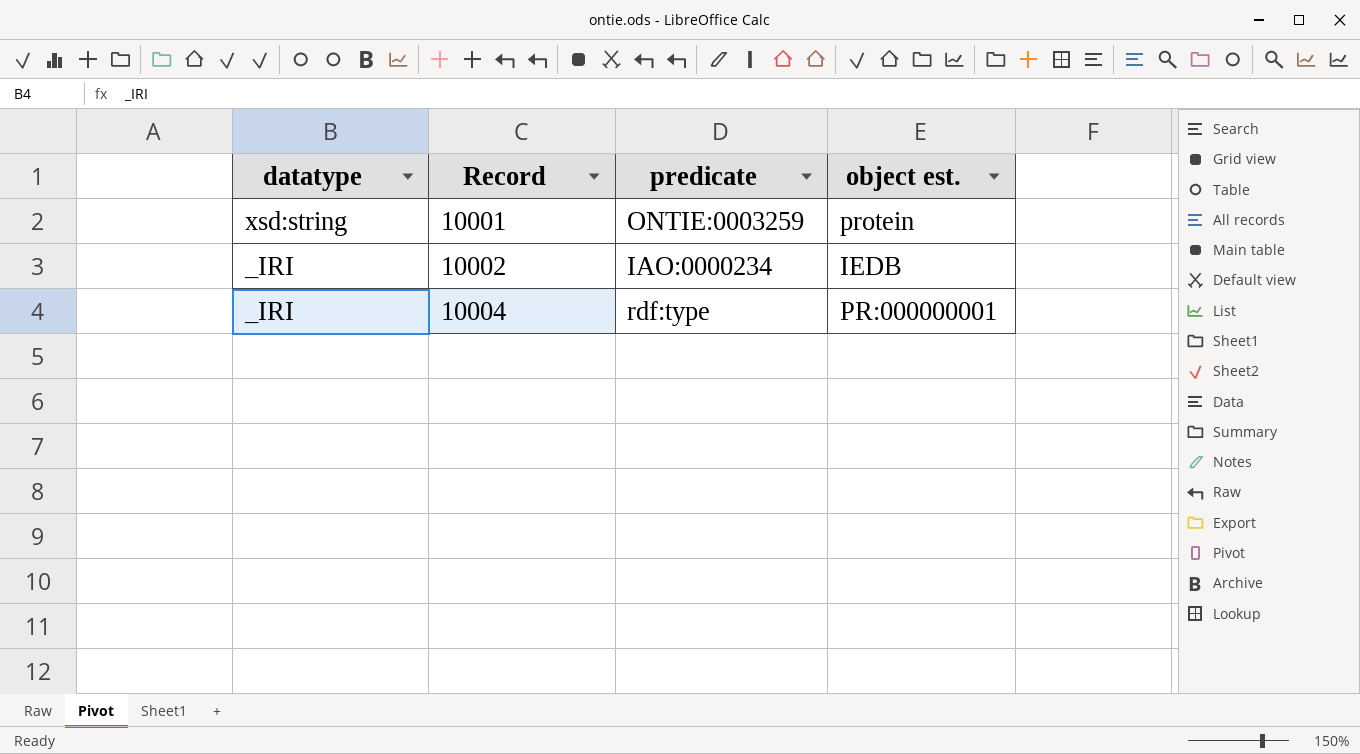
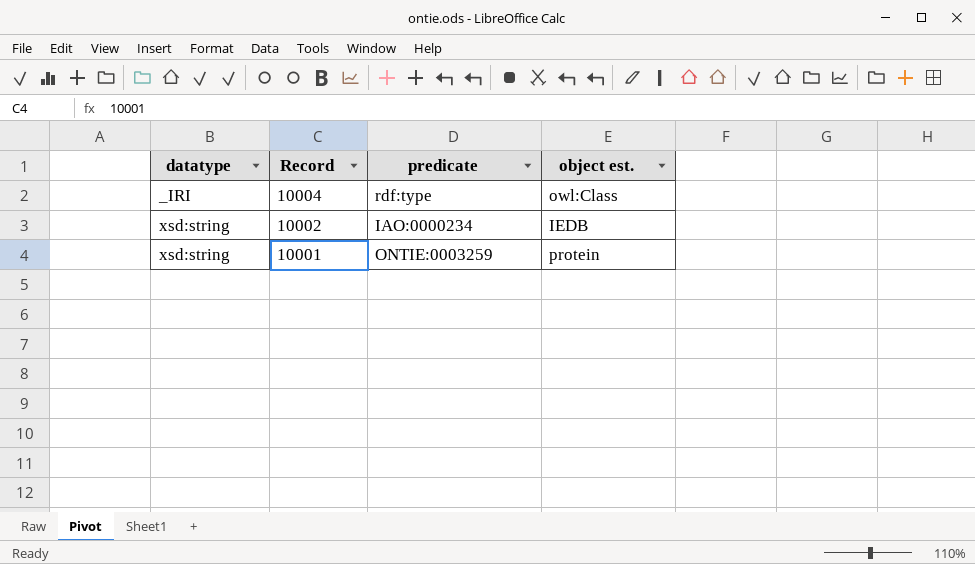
row order: datatype descending -> datatype ascending
10004 | object est.: PR:000000001 -> owl:Class
10002 | datatype: _IRI -> xsd:string

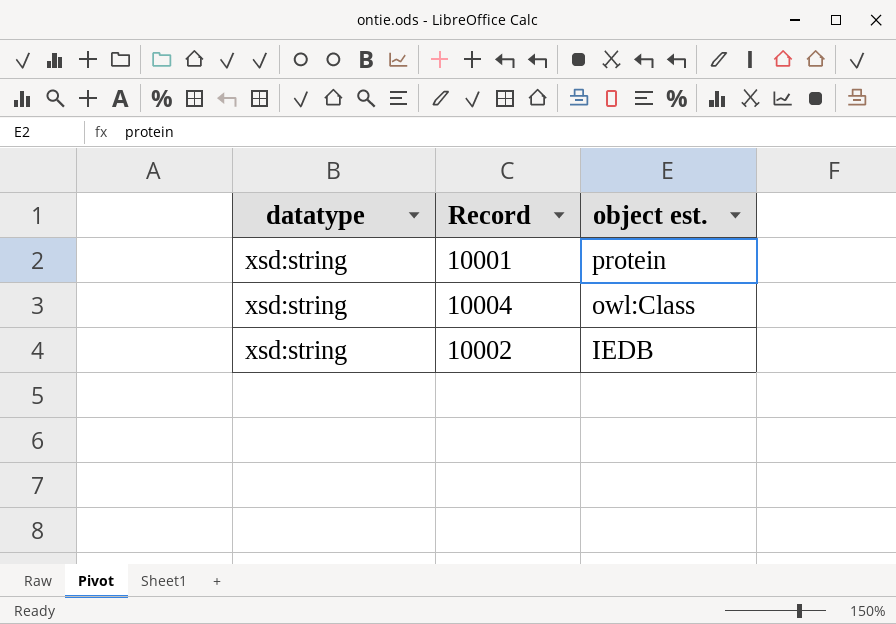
row order: datatype ascending -> object est. descending
column predicate | position: 3 -> none
10004 | datatype: _IRI -> xsd:string

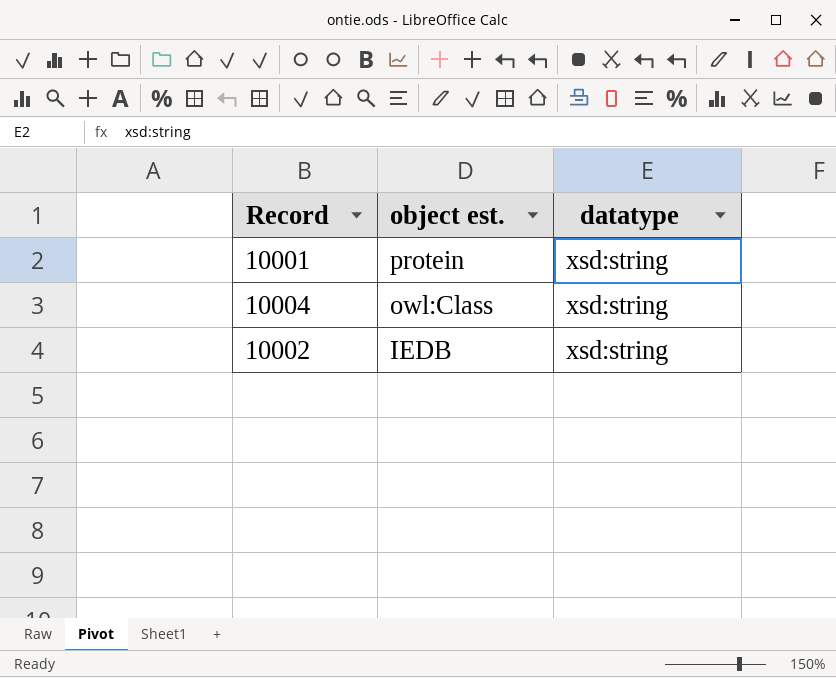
column datatype | position: 1 -> 3

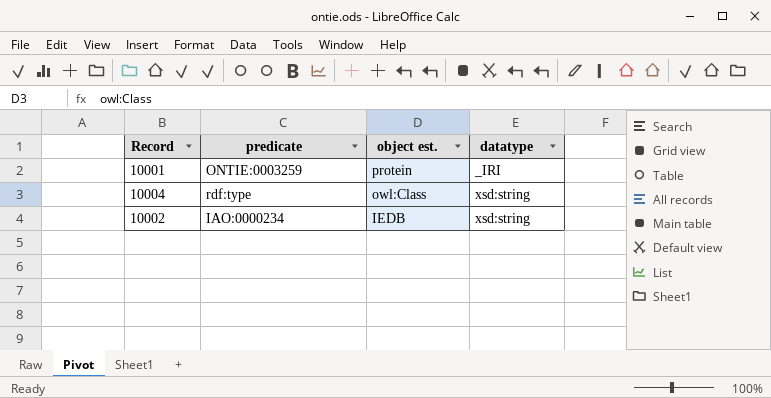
column predicate | position: none -> 2
10001 | datatype: xsd:string -> _IRI

